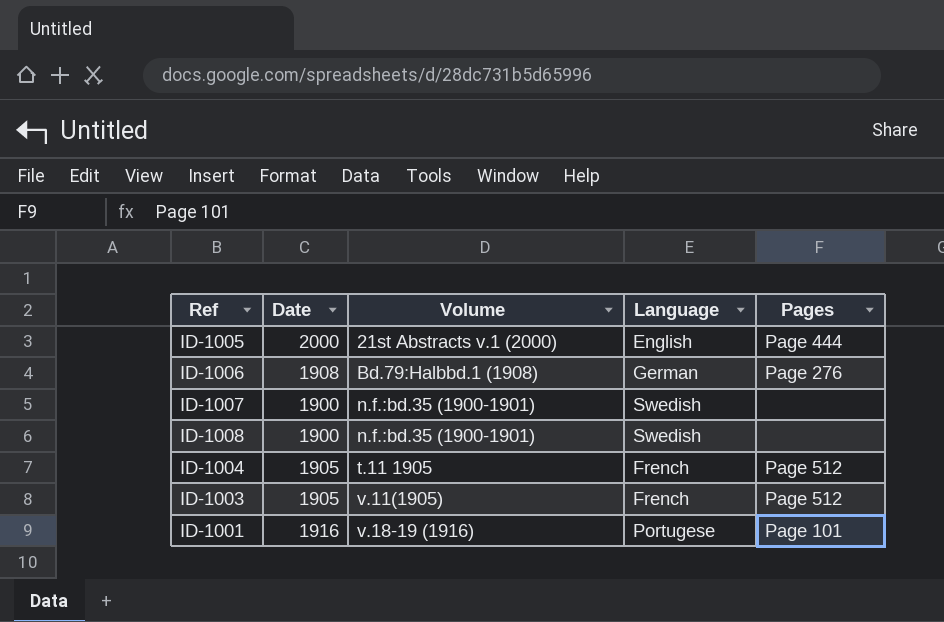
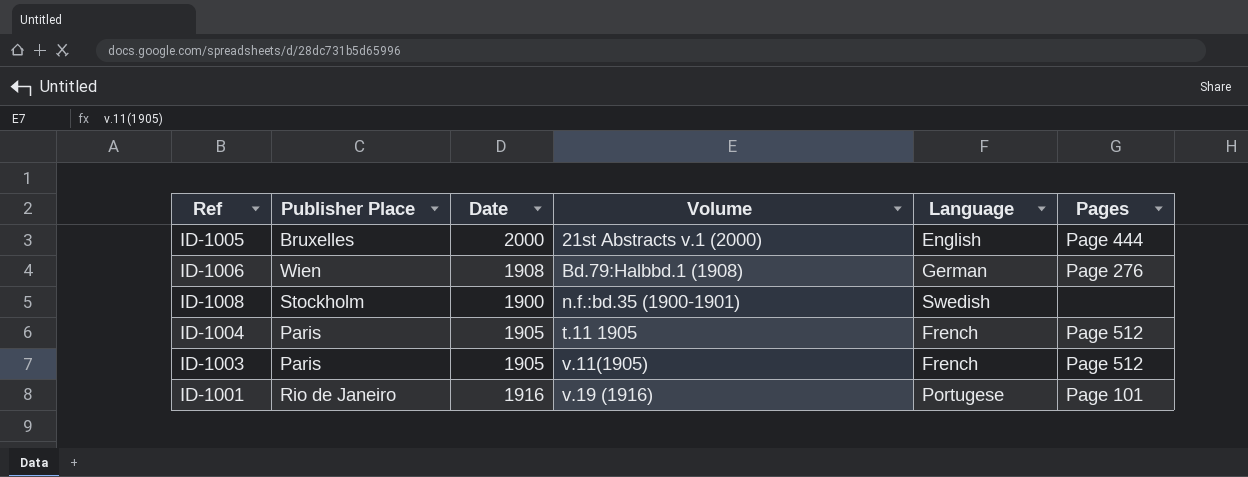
column Publisher Place | position: none -> 2
row ID-1007: 1900 | n.f.:bd.35 (1900-1901) | Swedish | none -> none
ID-1001 | Volume: v.18-19 (1916) -> v.19 (1916)

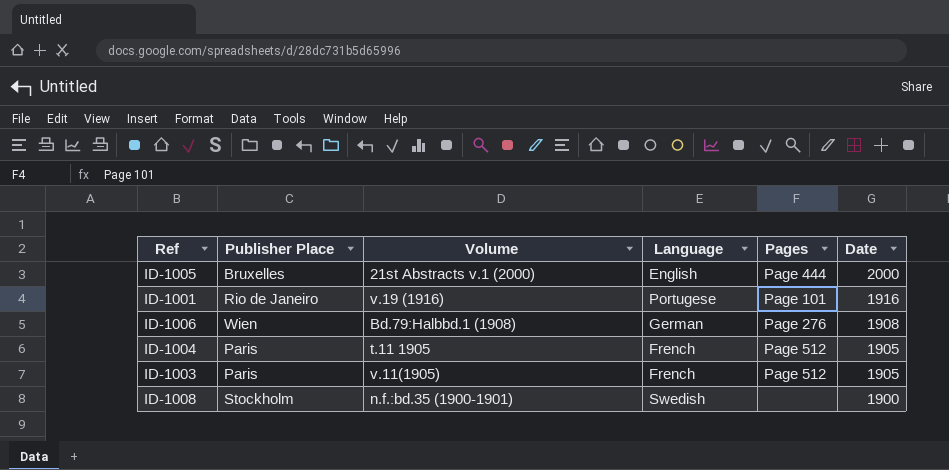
row order: Volume ascending -> Date descending
column Date | position: 3 -> 6

